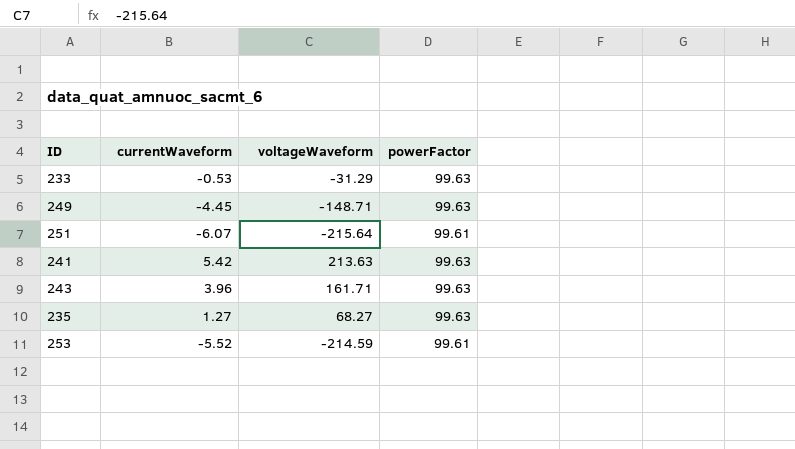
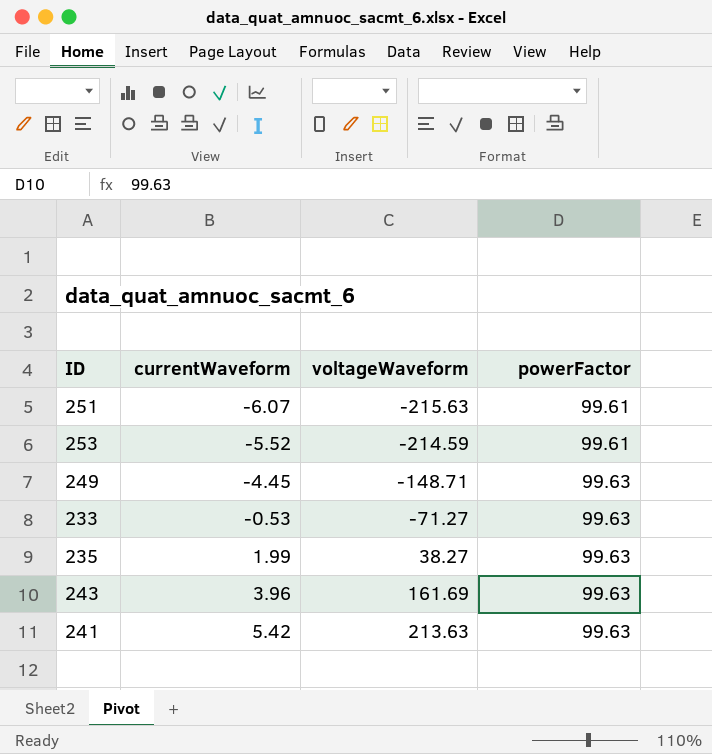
row order: none -> currentWaveform ascending
251 | voltageWaveform: -215.64 -> -215.63
233 | voltageWaveform: -31.29 -> -71.27
235 | currentWaveform: 1.27 -> 1.99
235 | voltageWaveform: 68.27 -> 38.27
243 | voltageWaveform: 161.71 -> 161.69

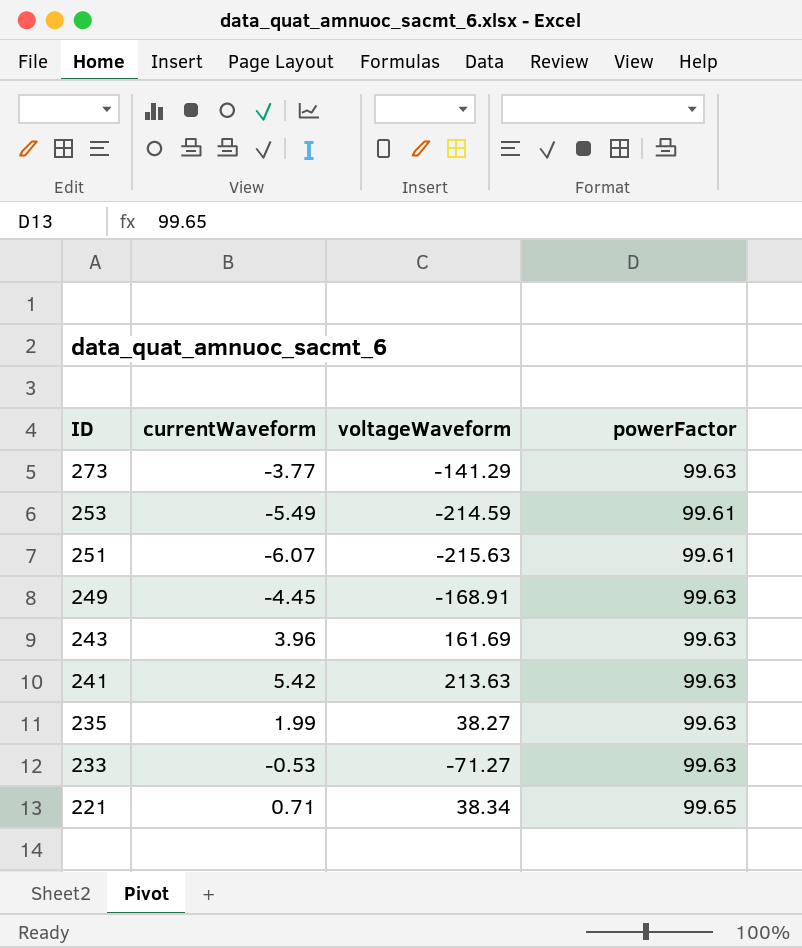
row order: currentWaveform ascending -> ID descending
row 273: none -> -3.77 | -141.29 | 99.63
253 | currentWaveform: -5.52 -> -5.49
249 | voltageWaveform: -148.71 -> -168.91
row 221: none -> 0.71 | 38.34 | 99.65

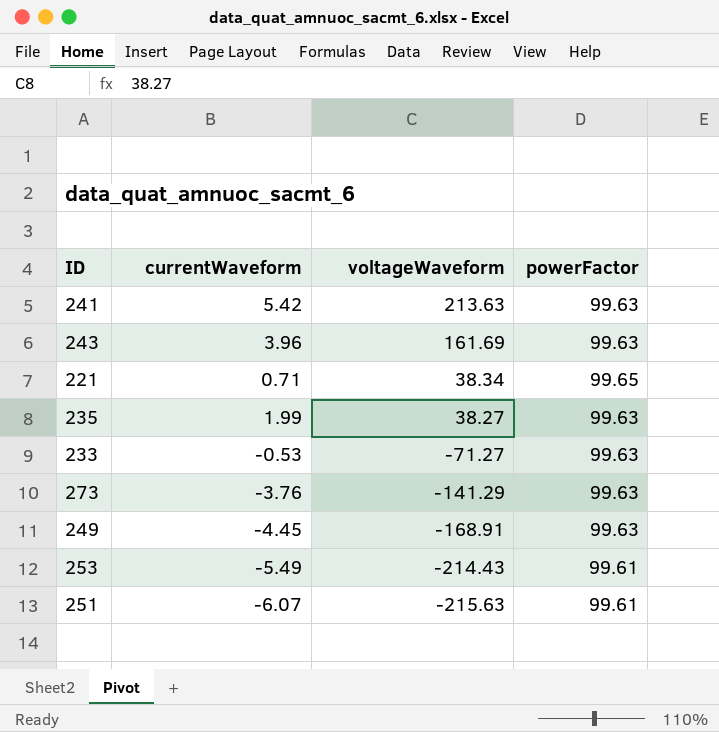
row order: ID descending -> voltageWaveform descending
273 | currentWaveform: -3.77 -> -3.76
253 | voltageWaveform: -214.59 -> -214.43

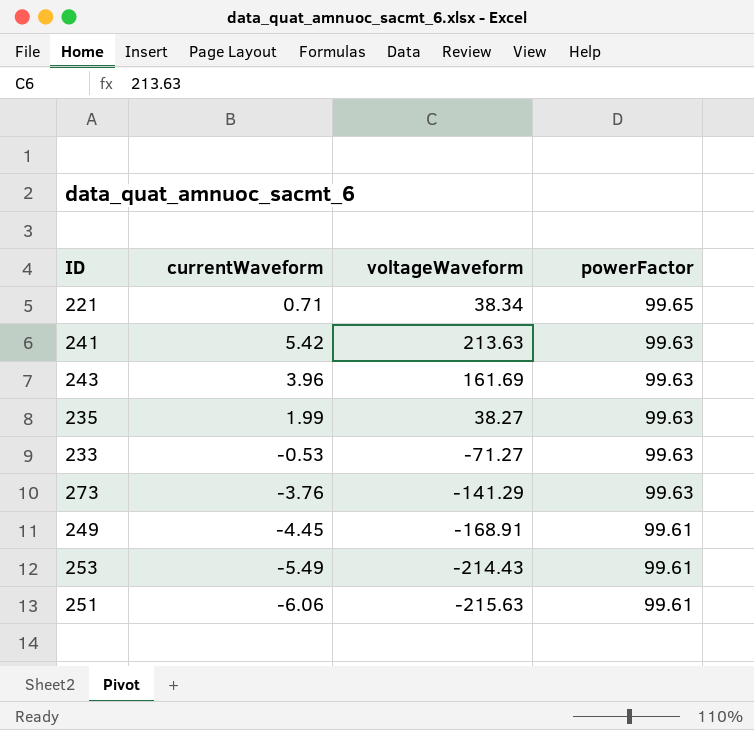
row order: voltageWaveform descending -> powerFactor descending
249 | powerFactor: 99.63 -> 99.61
251 | currentWaveform: -6.07 -> -6.06

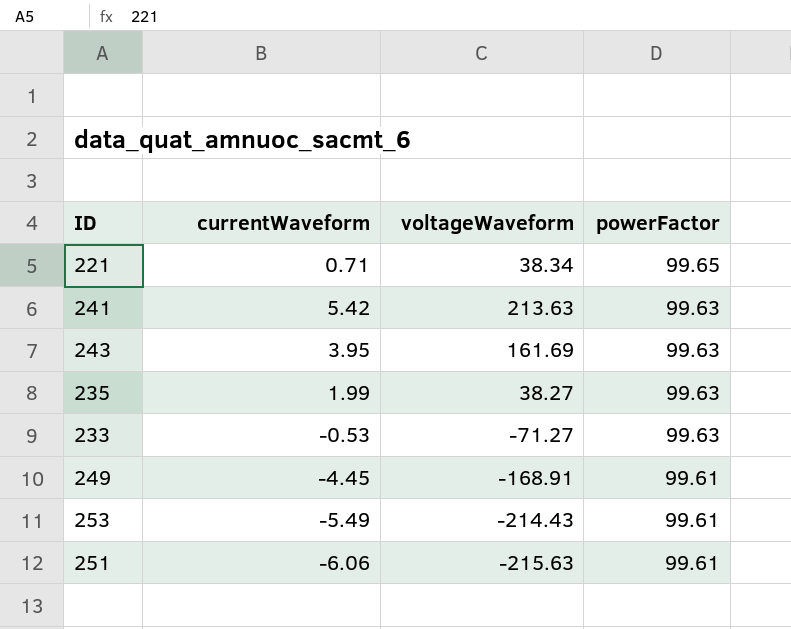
row 273: -3.76 | -141.29 | 99.63 -> none
243 | currentWaveform: 3.96 -> 3.95

